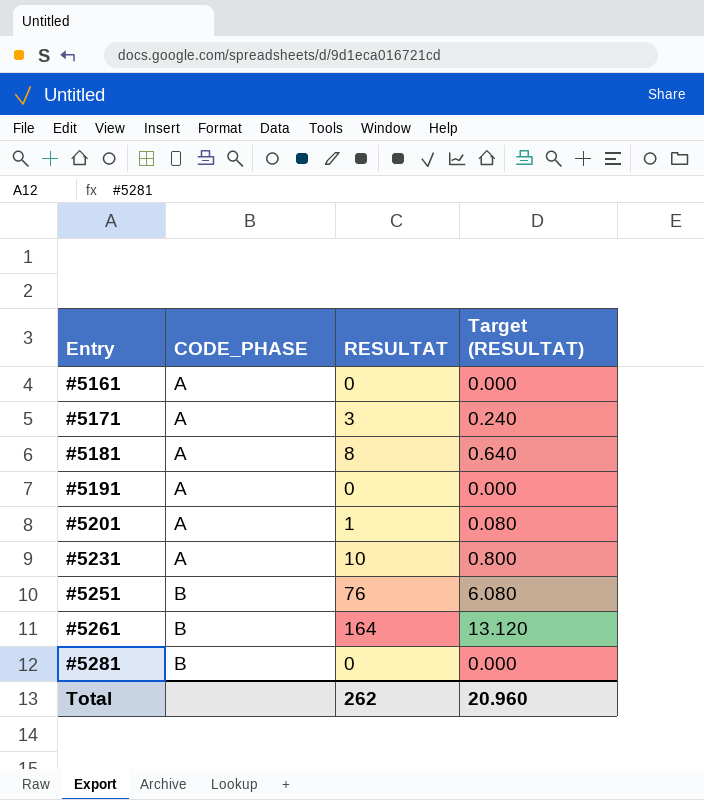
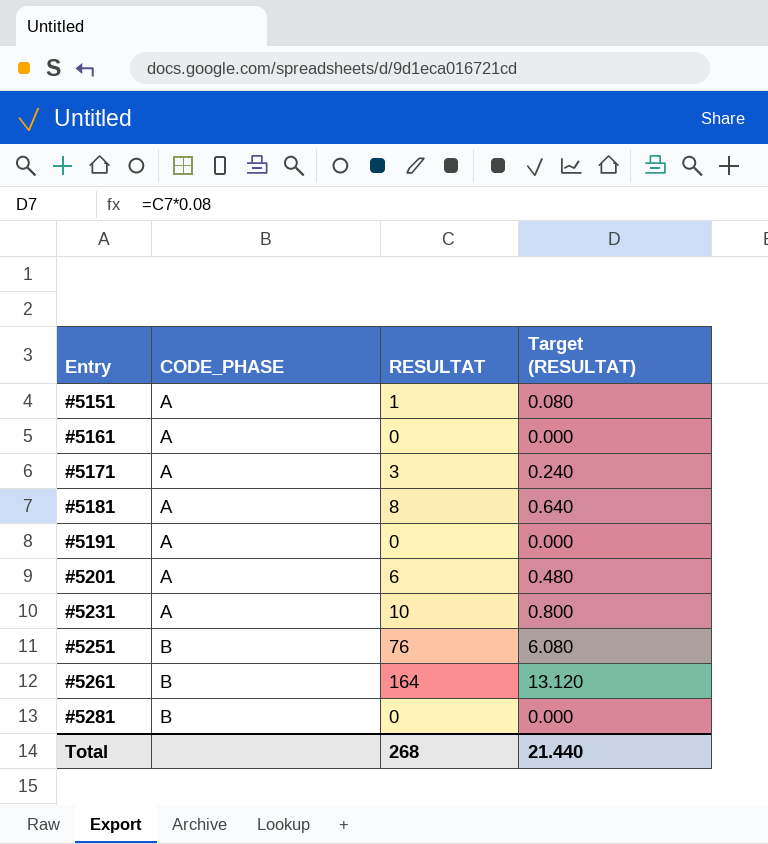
row #5151: none -> A | 1 | 0.080
#5201 | RESULTAT: 1 -> 6
#5201 | Target (RESULTAT): 0.080 -> 0.480
Total | RESULTAT: 262 -> 268
Total | Target (RESULTAT): 20.960 -> 21.440

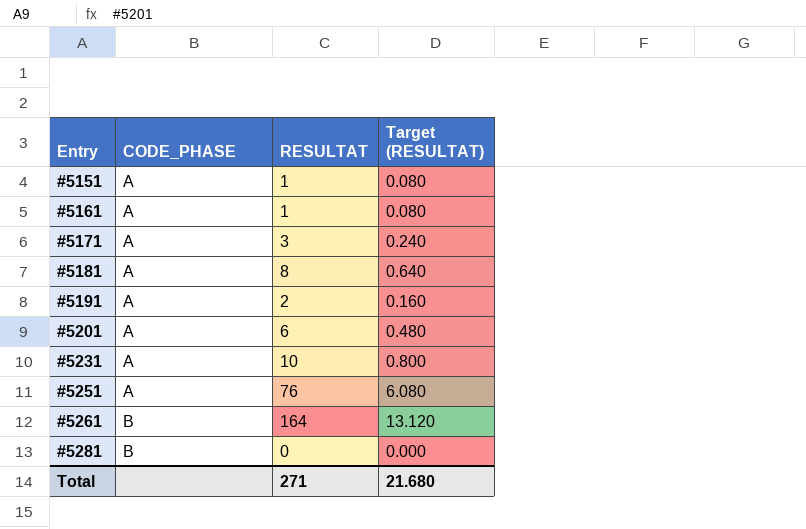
#5161 | RESULTAT: 0 -> 1
#5161 | Target (RESULTAT): 0.000 -> 0.080
#5191 | RESULTAT: 0 -> 2
#5191 | Target (RESULTAT): 0.000 -> 0.160
#5251 | CODE_PHASE: B -> A
Total | RESULTAT: 268 -> 271
Total | Target (RESULTAT): 21.440 -> 21.680

